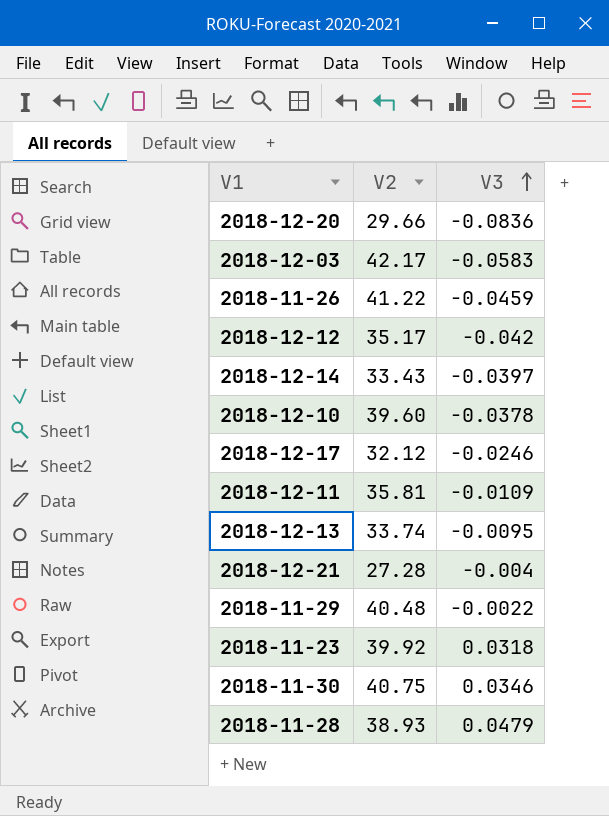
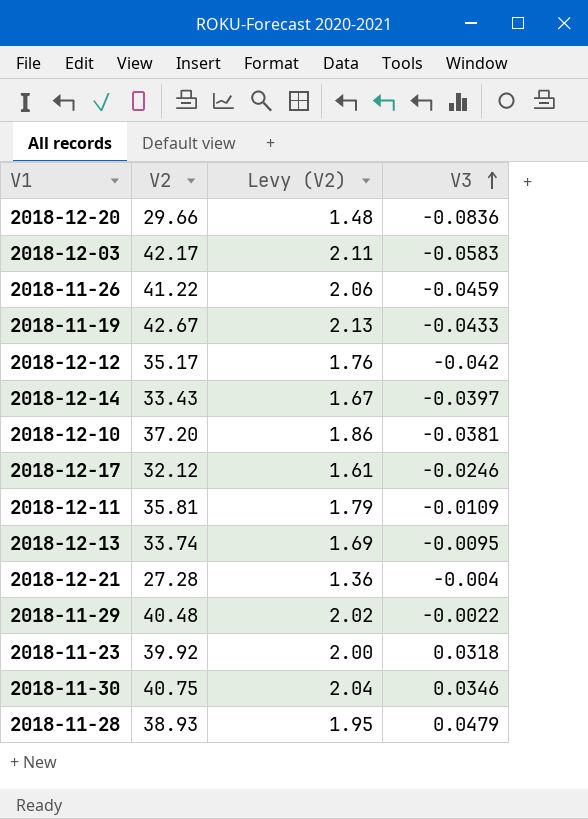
column Levy (V2) | formula: none -> [V2] * 0.05
row 2018-11-19: none -> 42.67 | 2.13 | -0.0433
2018-12-10 | V2: 39.60 -> 37.20
2018-12-10 | V3: -0.0378 -> -0.0381

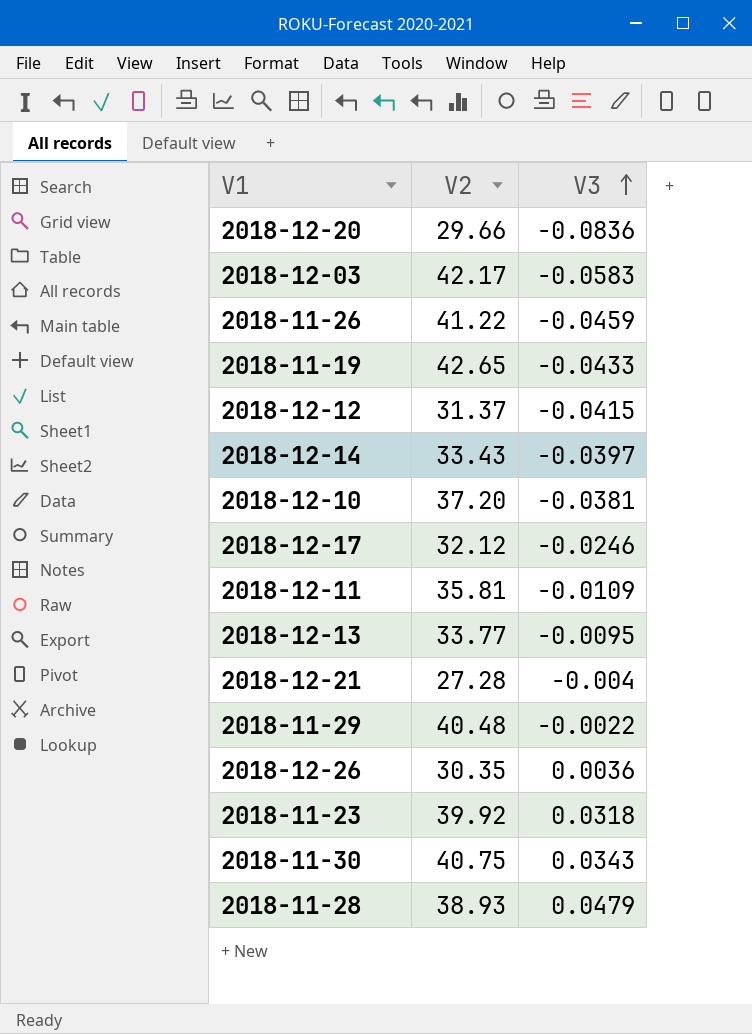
column Levy (V2) | formula: [V2] * 0.05 -> none
2018-11-19 | V2: 42.67 -> 42.65
2018-12-12 | V2: 35.17 -> 31.37
2018-12-12 | V3: -0.042 -> -0.0415
2018-12-13 | V2: 33.74 -> 33.77
row 2018-12-26: none -> 30.35 | 0.0036
2018-11-30 | V3: 0.0346 -> 0.0343

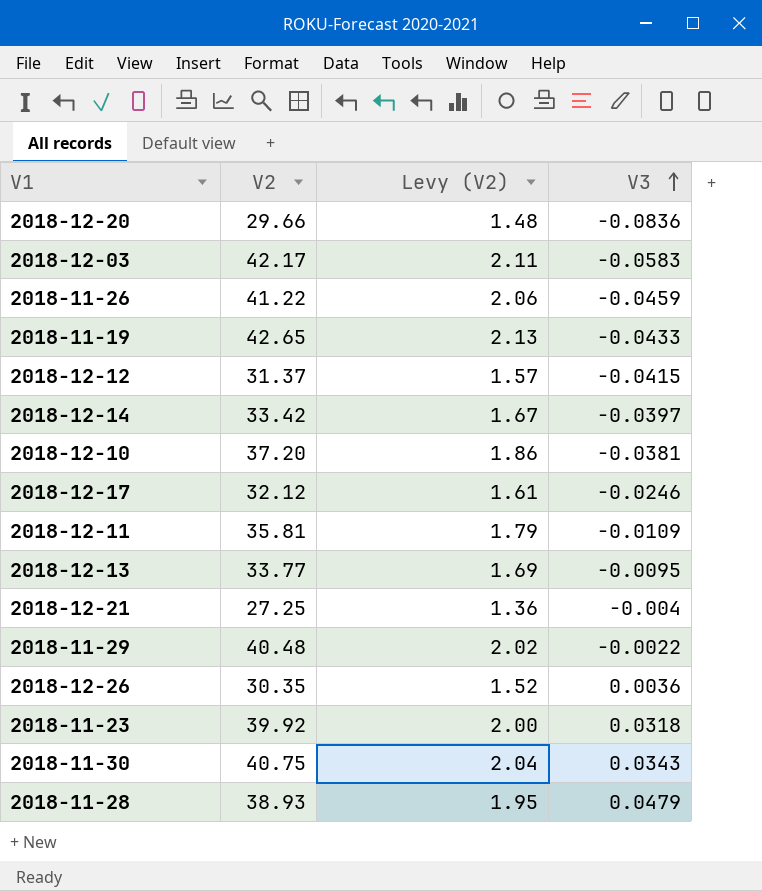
column Levy (V2) | formula: none -> [V2] * 0.05
2018-12-14 | V2: 33.43 -> 33.42
2018-12-21 | V2: 27.28 -> 27.25

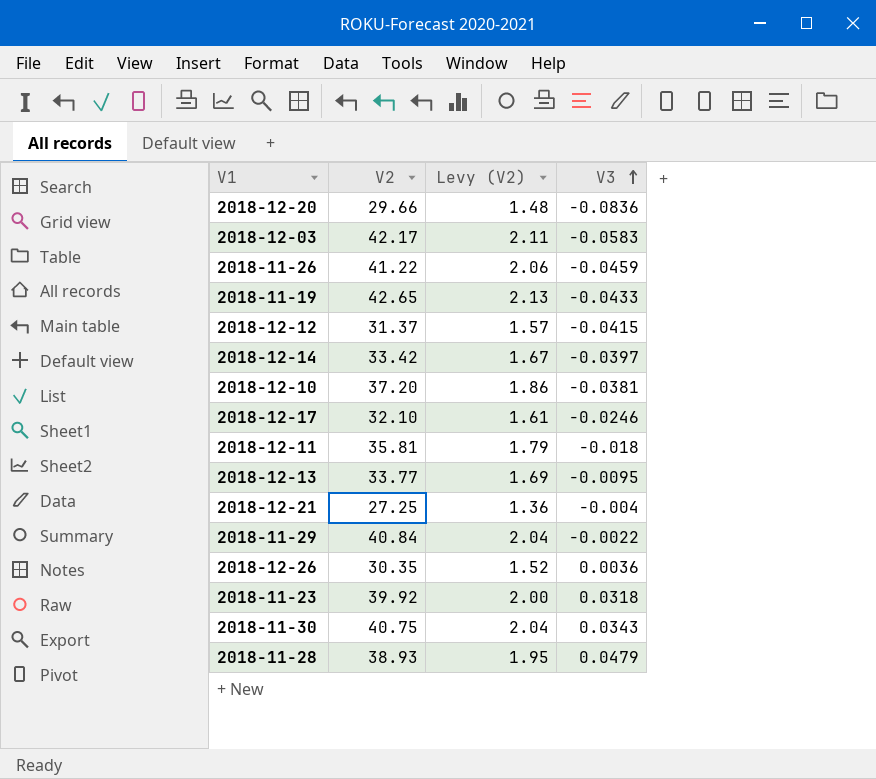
2018-12-17 | V2: 32.12 -> 32.10
2018-12-11 | V3: -0.0109 -> -0.018
2018-11-29 | V2: 40.48 -> 40.84
2018-11-29 | Levy (V2): 2.02 -> 2.04

